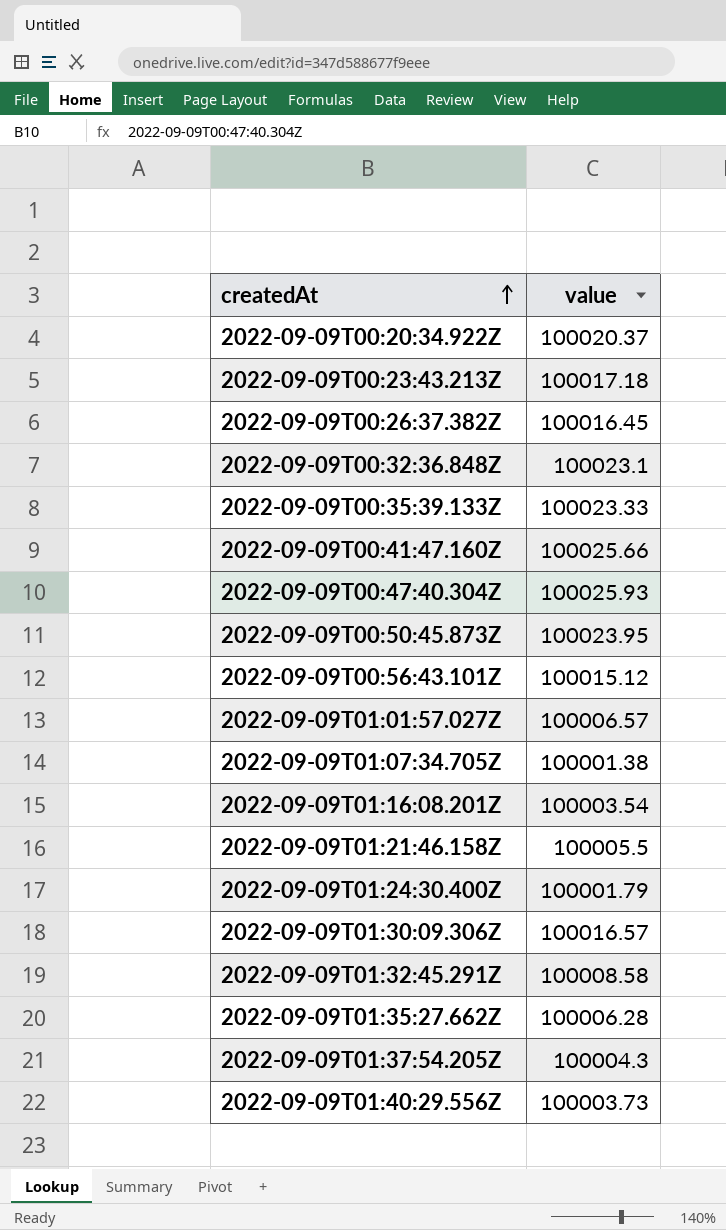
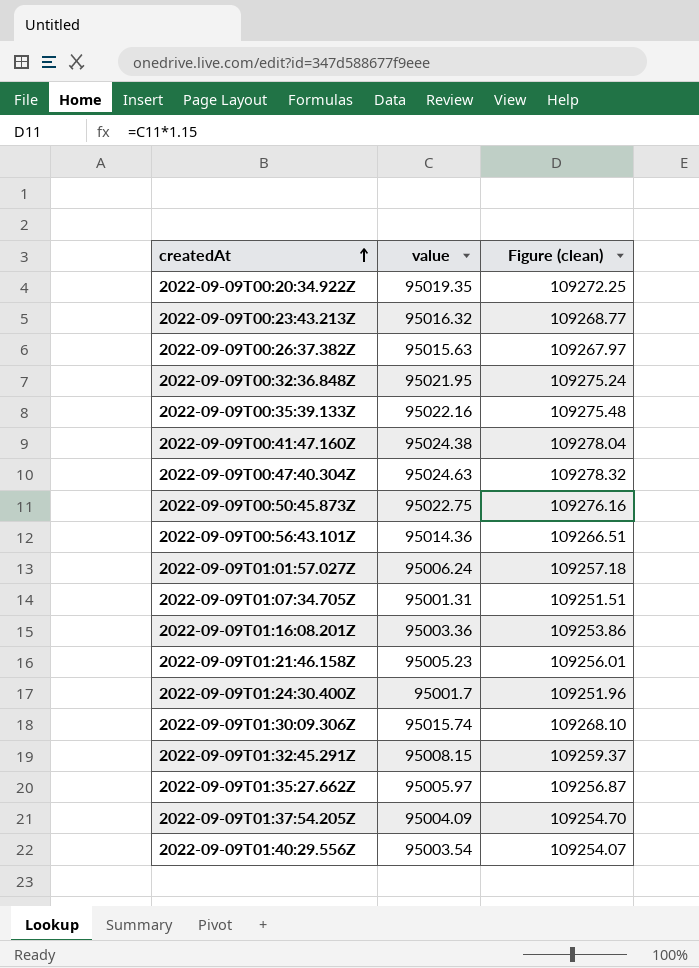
column Figure (clean) | formula: none -> [value] * 1.15
2022-09-09T00:20:34.922Z | value: 100020.37 -> 95019.35
2022-09-09T00:23:43.213Z | value: 100017.18 -> 95016.32
2022-09-09T00:26:37.382Z | value: 100016.45 -> 95015.63
2022-09-09T00:32:36.848Z | value: 100023.1 -> 95021.95
2022-09-09T00:35:39.133Z | value: 100023.33 -> 95022.16
2022-09-09T00:41:47.160Z | value: 100025.66 -> 95024.38
2022-09-09T00:47:40.304Z | value: 100025.93 -> 95024.63
2022-09-09T00:50:45.873Z | value: 100023.95 -> 95022.75
2022-09-09T00:56:43.101Z | value: 100015.12 -> 95014.36
2022-09-09T01:01:57.027Z | value: 100006.57 -> 95006.24
2022-09-09T01:07:34.705Z | value: 100001.38 -> 95001.31
2022-09-09T01:16:08.201Z | value: 100003.54 -> 95003.36
2022-09-09T01:21:46.158Z | value: 100005.5 -> 95005.23
2022-09-09T01:24:30.400Z | value: 100001.79 -> 95001.7
2022-09-09T01:30:09.306Z | value: 100016.57 -> 95015.74
2022-09-09T01:32:45.291Z | value: 100008.58 -> 95008.15
2022-09-09T01:35:27.662Z | value: 100006.28 -> 95005.97
2022-09-09T01:37:54.205Z | value: 100004.3 -> 95004.09
2022-09-09T01:40:29.556Z | value: 100003.73 -> 95003.54

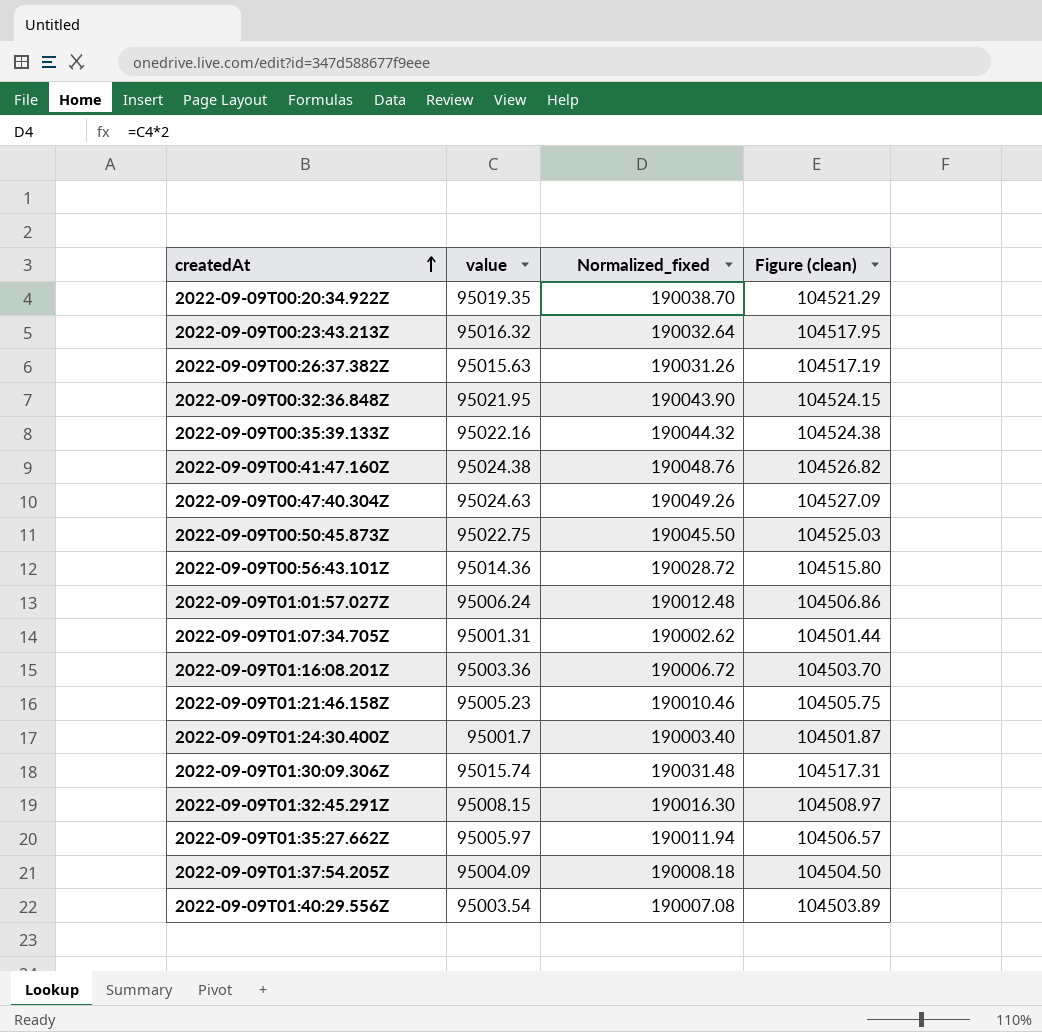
column Normalized_fixed | formula: none -> [value] * 2
column Figure (clean) | formula: [value] * 1.15 -> [value] * 1.1

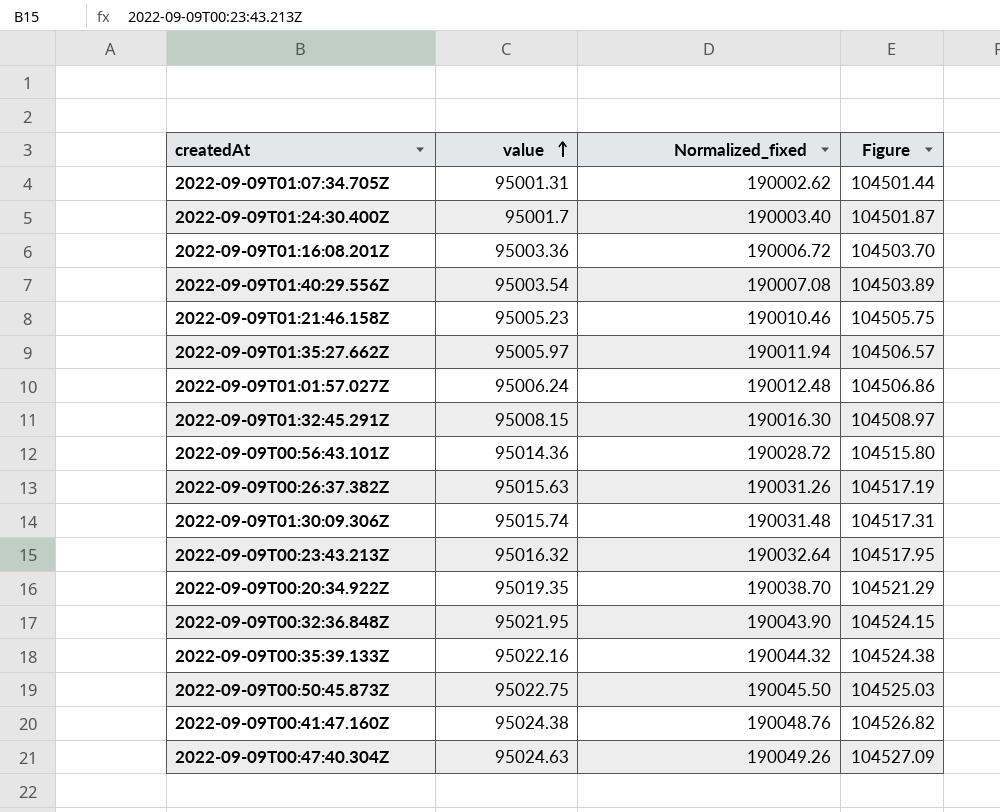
row order: createdAt ascending -> value ascending
column name: Figure (clean) -> Figure
row 2022-09-09T01:37:54.205Z: 95004.09 | 190008.18 | 104504.50 -> none

